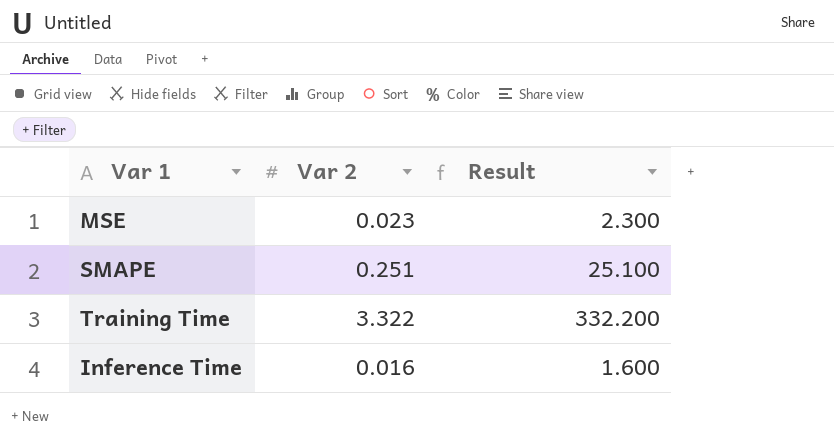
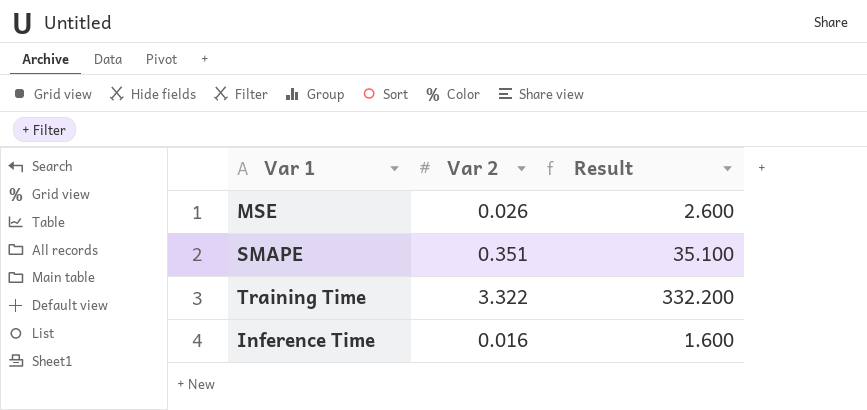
MSE | Var 2: 0.023 -> 0.026
MSE | Result: 2.300 -> 2.600
SMAPE | Var 2: 0.251 -> 0.351
SMAPE | Result: 25.100 -> 35.100

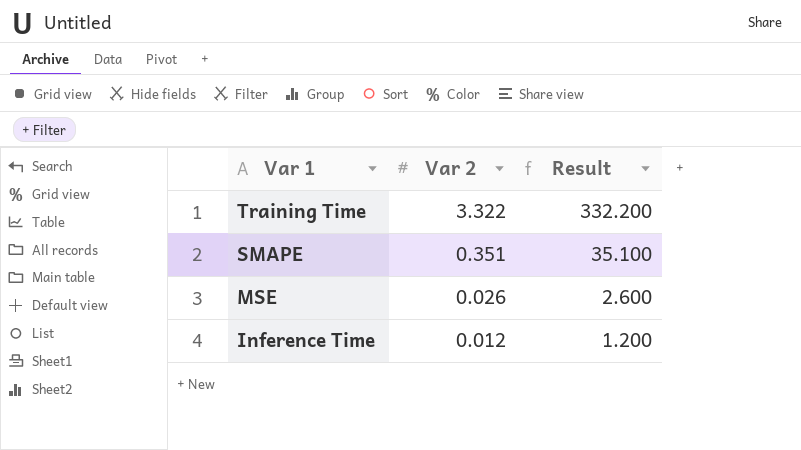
row order: none -> Var 1 descending
Inference Time | Var 2: 0.016 -> 0.012
Inference Time | Result: 1.600 -> 1.200

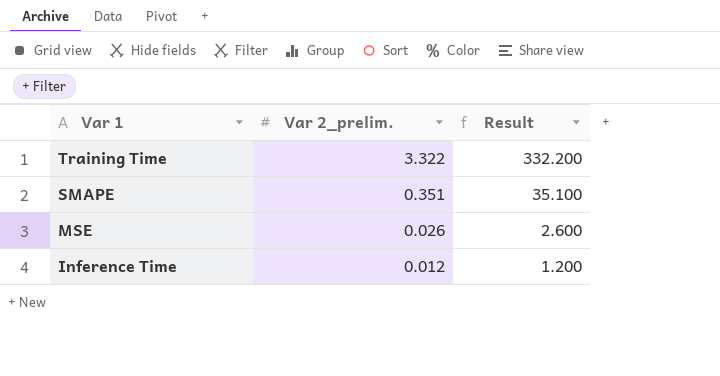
column name: Var 2 -> Var 2_prelim.

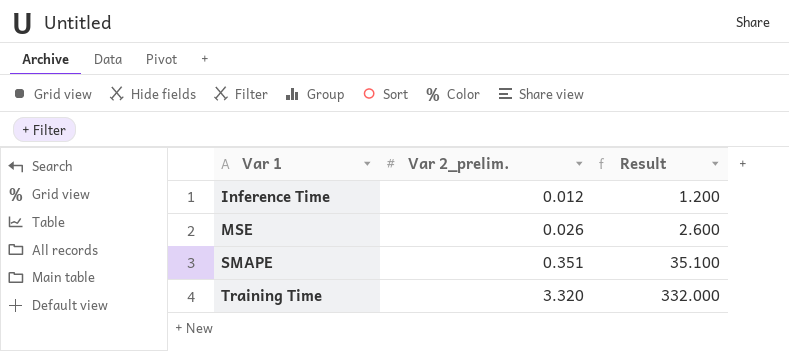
row order: Var 1 descending -> Var 1 ascending
Training Time | Var 2_prelim.: 3.322 -> 3.320
Training Time | Result: 332.200 -> 332.000

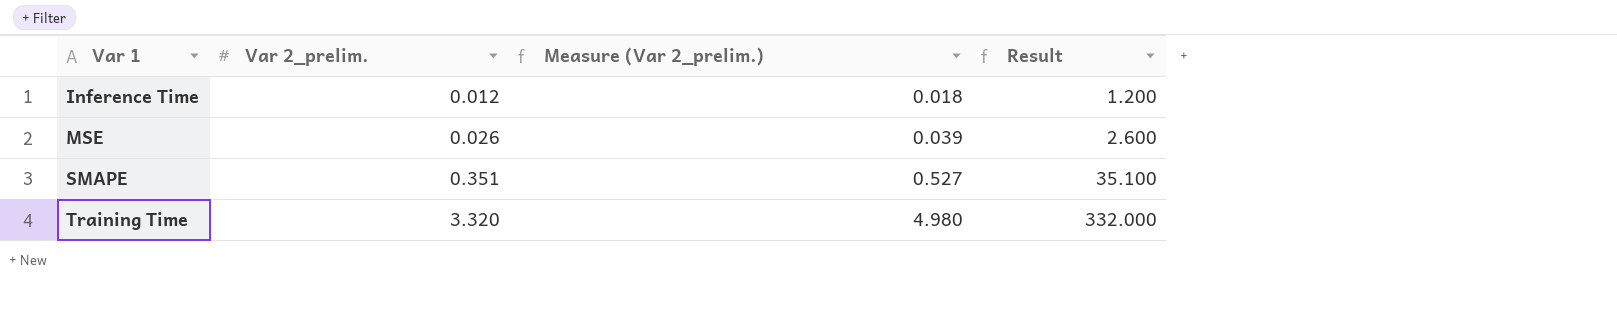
column Measure (Var 2_prelim.) | formula: none -> [Var 2_prelim.] * 1.5

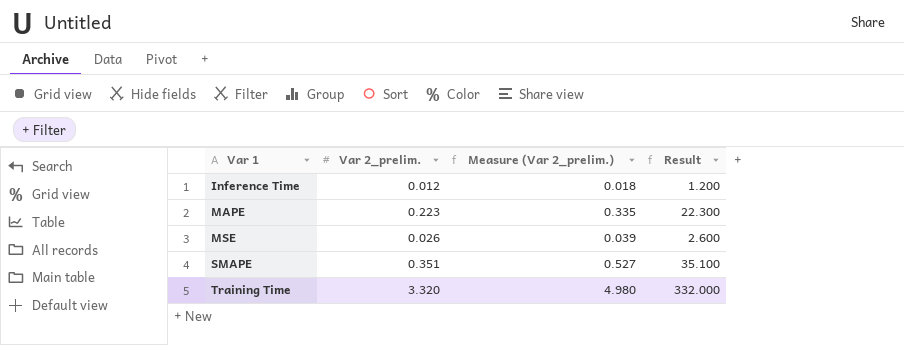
row MAPE: none -> 0.223 | 0.335 | 22.300

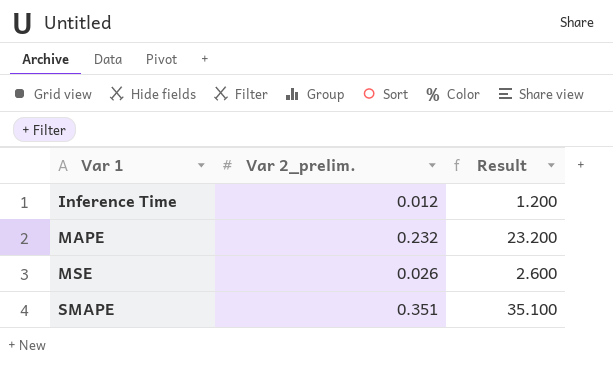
column Measure (Var 2_prelim.) | formula: [Var 2_prelim.] * 1.5 -> none
row Training Time: 3.320 | 4.980 | 332.000 -> none
MAPE | Var 2_prelim.: 0.223 -> 0.232
MAPE | Result: 22.300 -> 23.200

